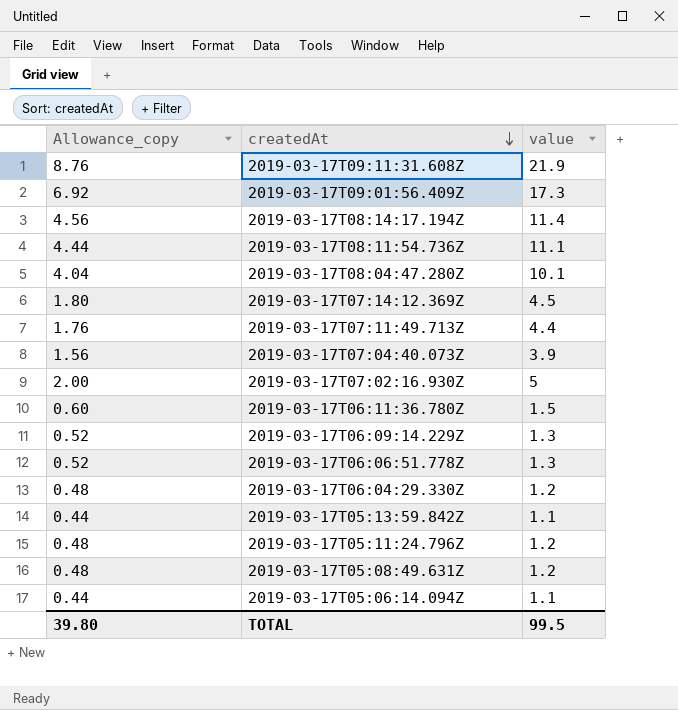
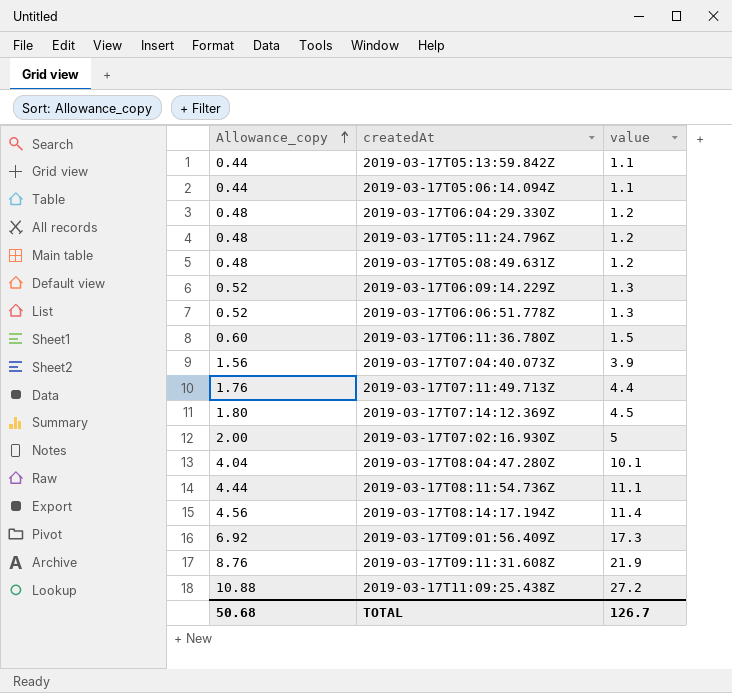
row order: createdAt descending -> Allowance_copy ascending
row 2019-03-17T11:09:25.438Z: none -> 10.88 | 27.2
TOTAL | Allowance_copy: 39.80 -> 50.68
TOTAL | value: 99.5 -> 126.7

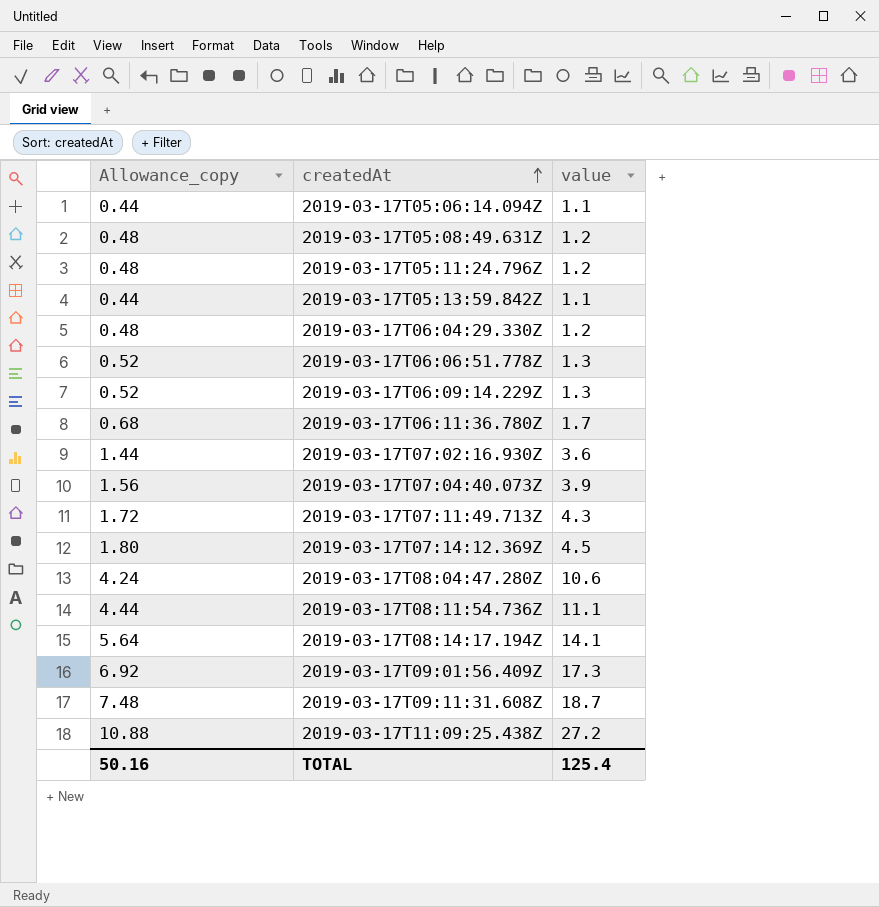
row order: Allowance_copy ascending -> createdAt ascending
2019-03-17T06:11:36.780Z | Allowance_copy: 0.60 -> 0.68
2019-03-17T06:11:36.780Z | value: 1.5 -> 1.7
2019-03-17T07:02:16.930Z | Allowance_copy: 2.00 -> 1.44
2019-03-17T07:02:16.930Z | value: 5 -> 3.6
2019-03-17T07:11:49.713Z | Allowance_copy: 1.76 -> 1.72
2019-03-17T07:11:49.713Z | value: 4.4 -> 4.3
2019-03-17T08:04:47.280Z | Allowance_copy: 4.04 -> 4.24
2019-03-17T08:04:47.280Z | value: 10.1 -> 10.6
2019-03-17T08:14:17.194Z | Allowance_copy: 4.56 -> 5.64
2019-03-17T08:14:17.194Z | value: 11.4 -> 14.1
2019-03-17T09:11:31.608Z | Allowance_copy: 8.76 -> 7.48
2019-03-17T09:11:31.608Z | value: 21.9 -> 18.7
TOTAL | Allowance_copy: 50.68 -> 50.16
TOTAL | value: 126.7 -> 125.4

